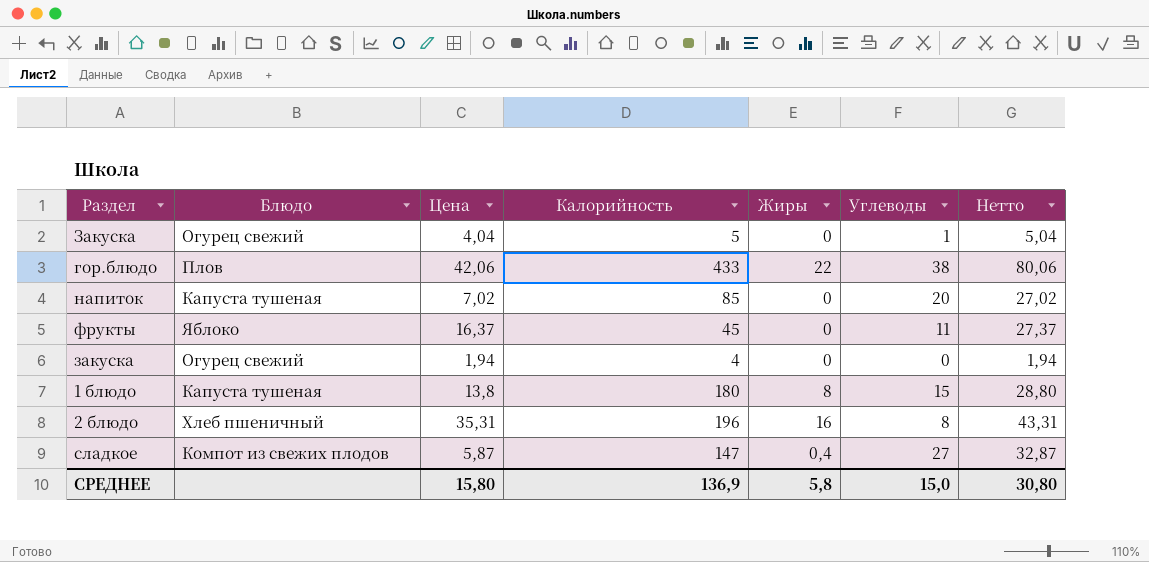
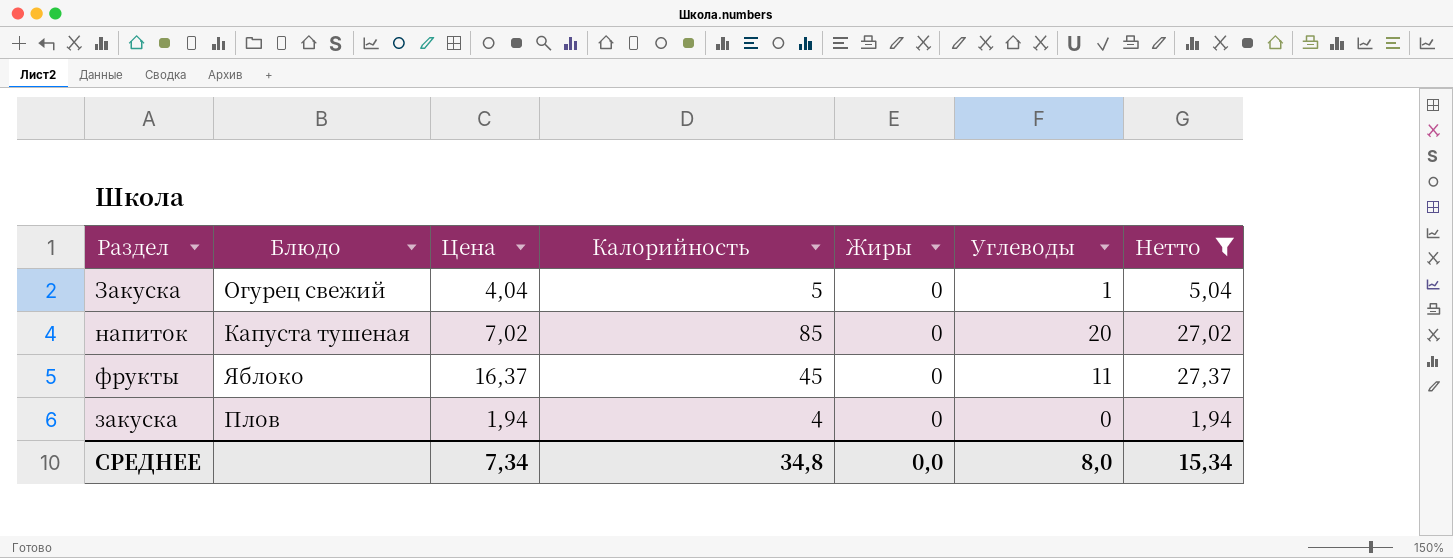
filter: none -> Нетто <= 27,37
закуска | Блюдо: Огурец свежий -> Плов
СРЕДНЕЕ | Цена: 15,80 -> 7,34
СРЕДНЕЕ | Калорийность: 136,9 -> 34,8
СРЕДНЕЕ | Жиры: 5,8 -> 0,0
СРЕДНЕЕ | Углеводы: 15,0 -> 8,0
СРЕДНЕЕ | Нетто: 30,80 -> 15,34

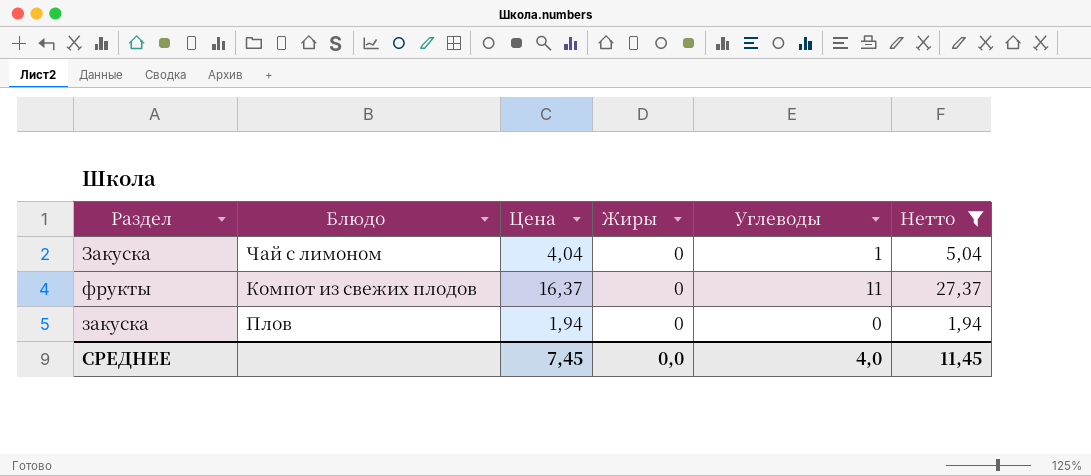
column Калорийность | position: 4 -> none
row напиток: Капуста тушеная | 7,02 | 85 | 0 | 20 | 27,02 -> none
Закуска | Блюдо: Огурец свежий -> Чай с лимоном
фрукты | Блюдо: Яблоко -> Компот из свежих плодов
СРЕДНЕЕ | Цена: 7,34 -> 7,45
СРЕДНЕЕ | Углеводы: 8,0 -> 4,0
СРЕДНЕЕ | Нетто: 15,34 -> 11,45

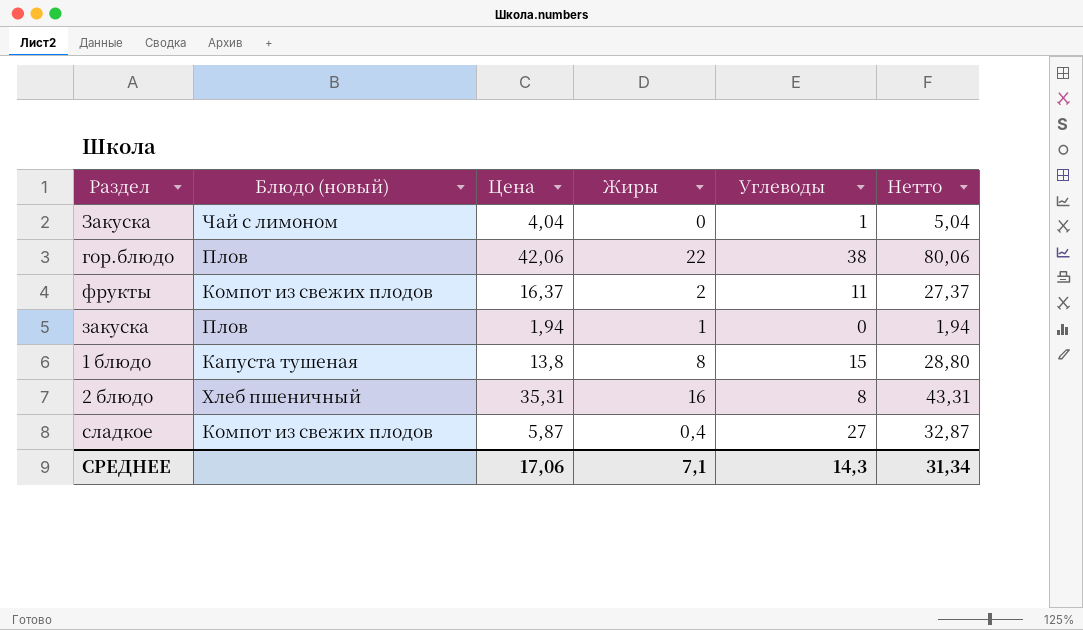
filter: Нетто <= 27,37 -> none
column name: Блюдо -> Блюдо (новый)
фрукты | Жиры: 0 -> 2
закуска | Жиры: 0 -> 1
СРЕДНЕЕ | Цена: 7,45 -> 17,06
СРЕДНЕЕ | Жиры: 0,0 -> 7,1
СРЕДНЕЕ | Углеводы: 4,0 -> 14,3
СРЕДНЕЕ | Нетто: 11,45 -> 31,34

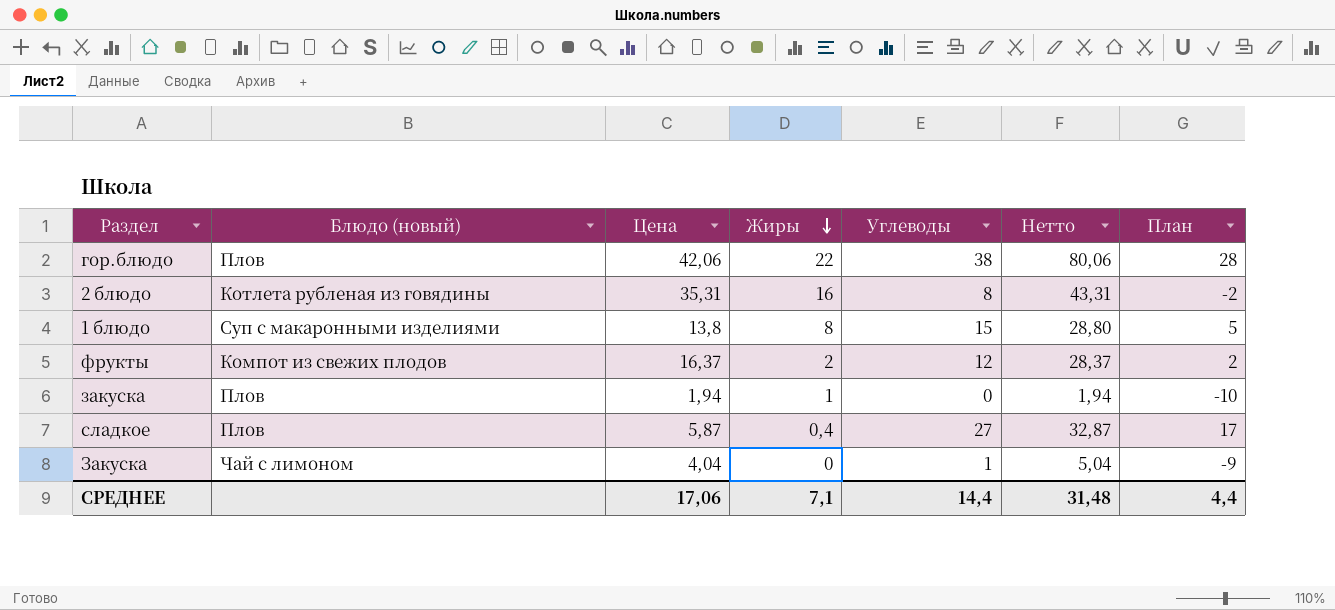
row order: none -> Жиры descending
column План | formula: none -> [Углеводы] - 10
2 блюдо | Блюдо (новый): Хлеб пшеничный -> Котлета рубленая из говядины
1 блюдо | Блюдо (новый): Капуста тушеная -> Суп с макаронными изделиями
фрукты | Углеводы: 11 -> 12
фрукты | Нетто: 27,37 -> 28,37
сладкое | Блюдо (новый): Компот из свежих плодов -> Плов
СРЕДНЕЕ | Углеводы: 14,3 -> 14,4
СРЕДНЕЕ | Нетто: 31,34 -> 31,48

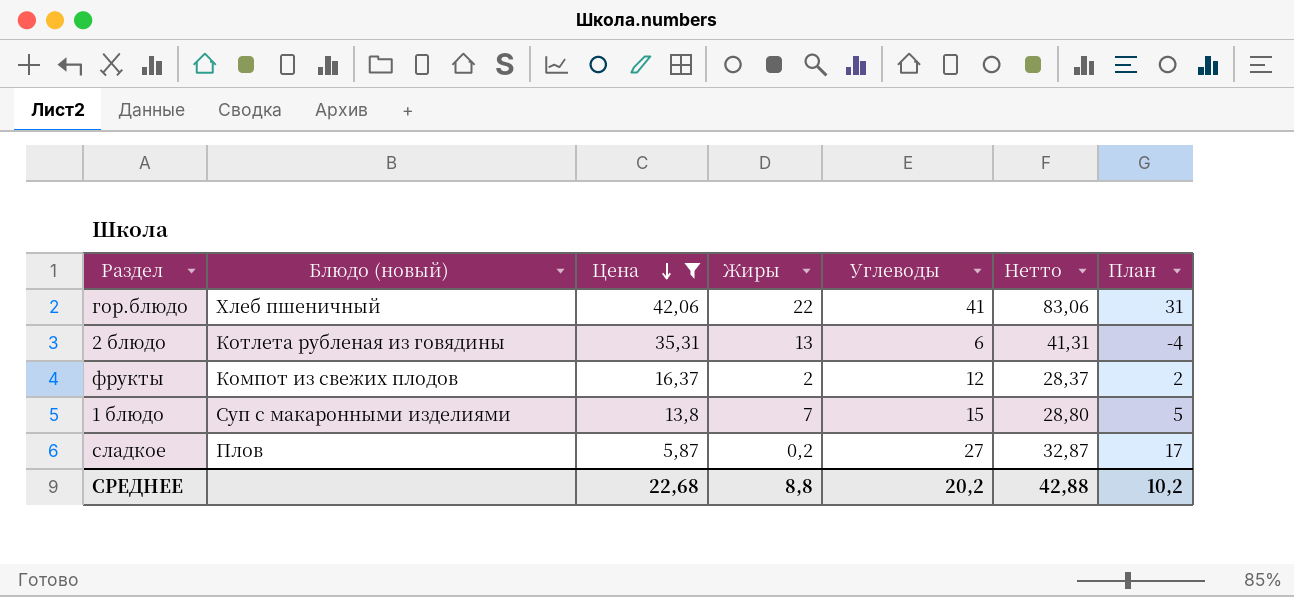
filter: none -> Цена >= 5,87
row order: Жиры descending -> Цена descending
гор.блюдо | Блюдо (новый): Плов -> Хлеб пшеничный
гор.блюдо | Углеводы: 38 -> 41
гор.блюдо | Нетто: 80,06 -> 83,06
гор.блюдо | План: 28 -> 31
2 блюдо | Жиры: 16 -> 13
2 блюдо | Углеводы: 8 -> 6
2 блюдо | Нетто: 43,31 -> 41,31
2 блюдо | План: -2 -> -4
1 блюдо | Жиры: 8 -> 7
сладкое | Жиры: 0,4 -> 0,2
СРЕДНЕЕ | Цена: 17,06 -> 22,68
СРЕДНЕЕ | Жиры: 7,1 -> 8,8
СРЕДНЕЕ | Углеводы: 14,4 -> 20,2
СРЕДНЕЕ | Нетто: 31,48 -> 42,88
СРЕДНЕЕ | План: 4,4 -> 10,2

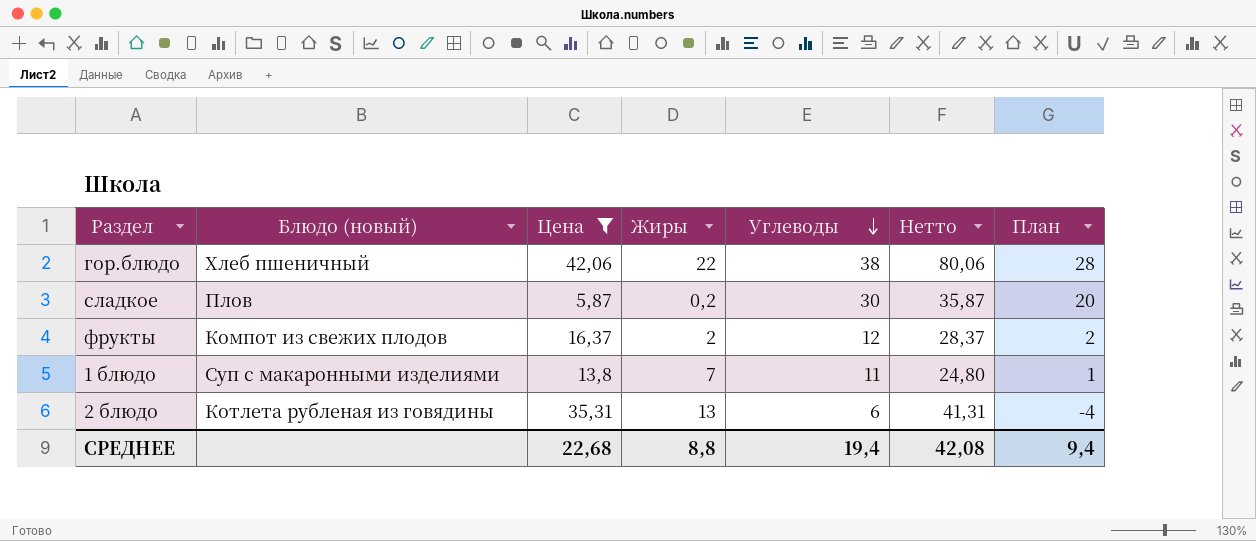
row order: Цена descending -> Углеводы descending
гор.блюдо | Углеводы: 41 -> 38
гор.блюдо | Нетто: 83,06 -> 80,06
гор.блюдо | План: 31 -> 28
сладкое | Углеводы: 27 -> 30
сладкое | Нетто: 32,87 -> 35,87
сладкое | План: 17 -> 20
1 блюдо | Углеводы: 15 -> 11
1 блюдо | Нетто: 28,80 -> 24,80
1 блюдо | План: 5 -> 1
СРЕДНЕЕ | Углеводы: 20,2 -> 19,4
СРЕДНЕЕ | Нетто: 42,88 -> 42,08
СРЕДНЕЕ | План: 10,2 -> 9,4

